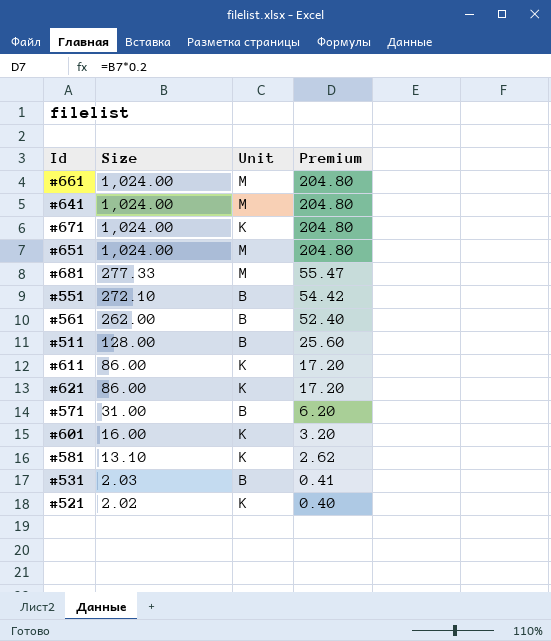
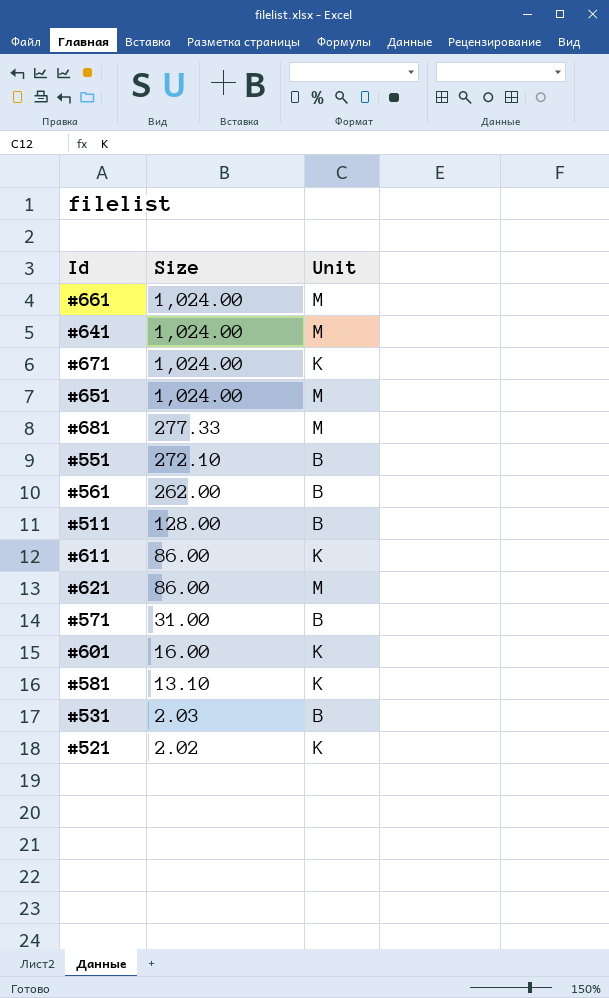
column Premium | formula: [Size] * 0.2 -> none
#621 | Unit: K -> M

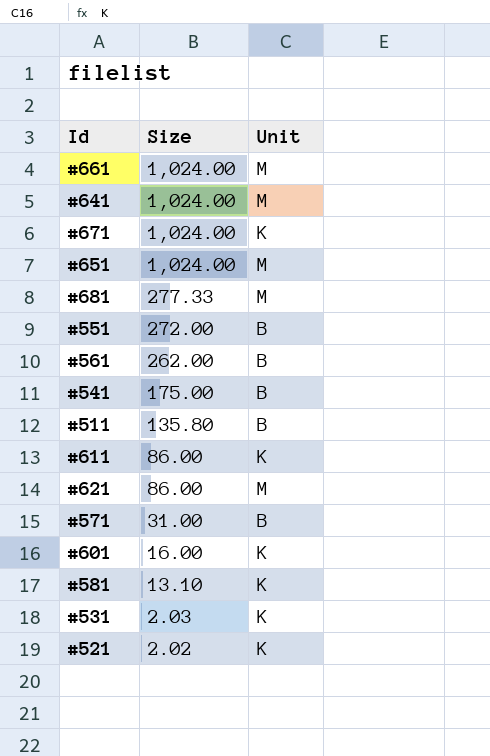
#551 | Size: 272.10 -> 272.00
row #541: none -> 175.00 | B
#511 | Size: 128.00 -> 135.80
#531 | Unit: B -> K

